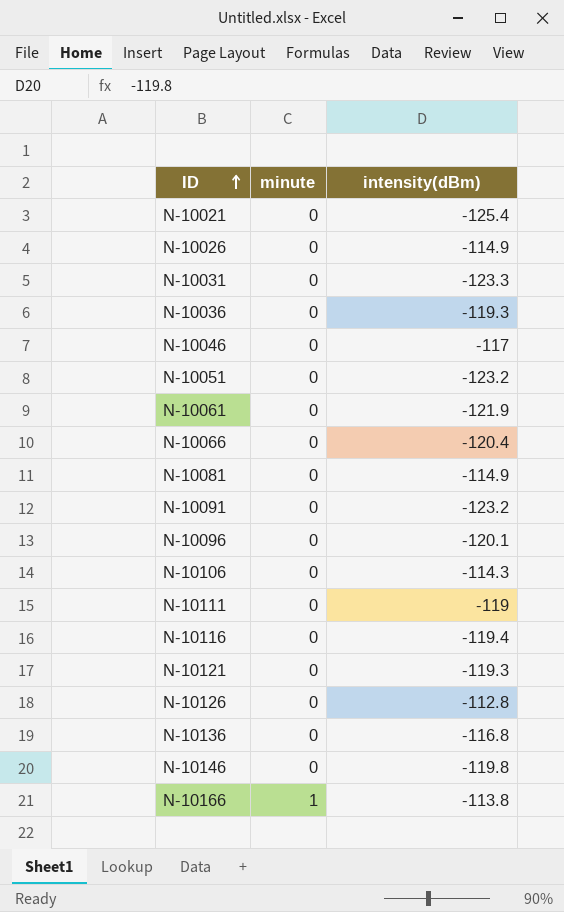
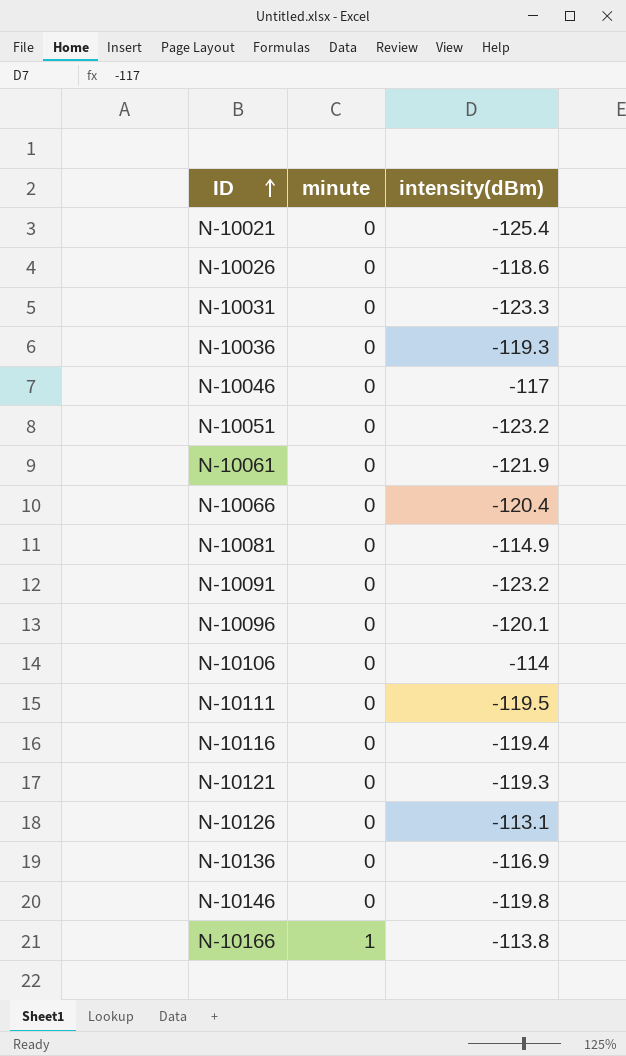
N-10026 | intensity(dBm): -114.9 -> -118.6
N-10106 | intensity(dBm): -114.3 -> -114
N-10111 | intensity(dBm): -119 -> -119.5
N-10126 | intensity(dBm): -112.8 -> -113.1
N-10136 | intensity(dBm): -116.8 -> -116.9

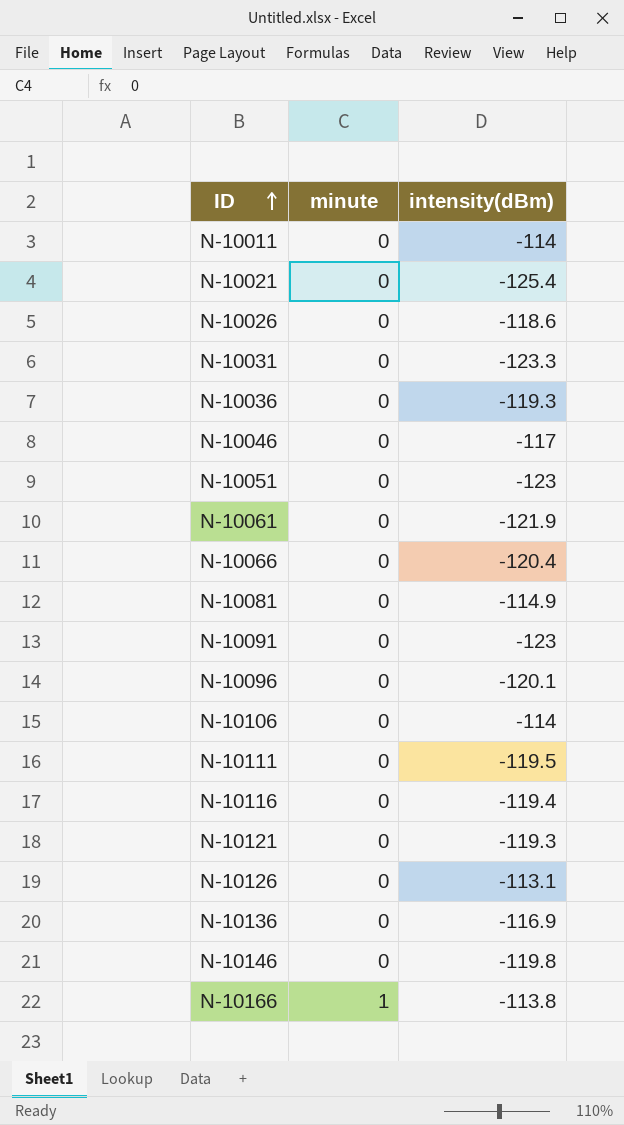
row N-10011: none -> 0 | -114
N-10051 | intensity(dBm): -123.2 -> -123
N-10091 | intensity(dBm): -123.2 -> -123

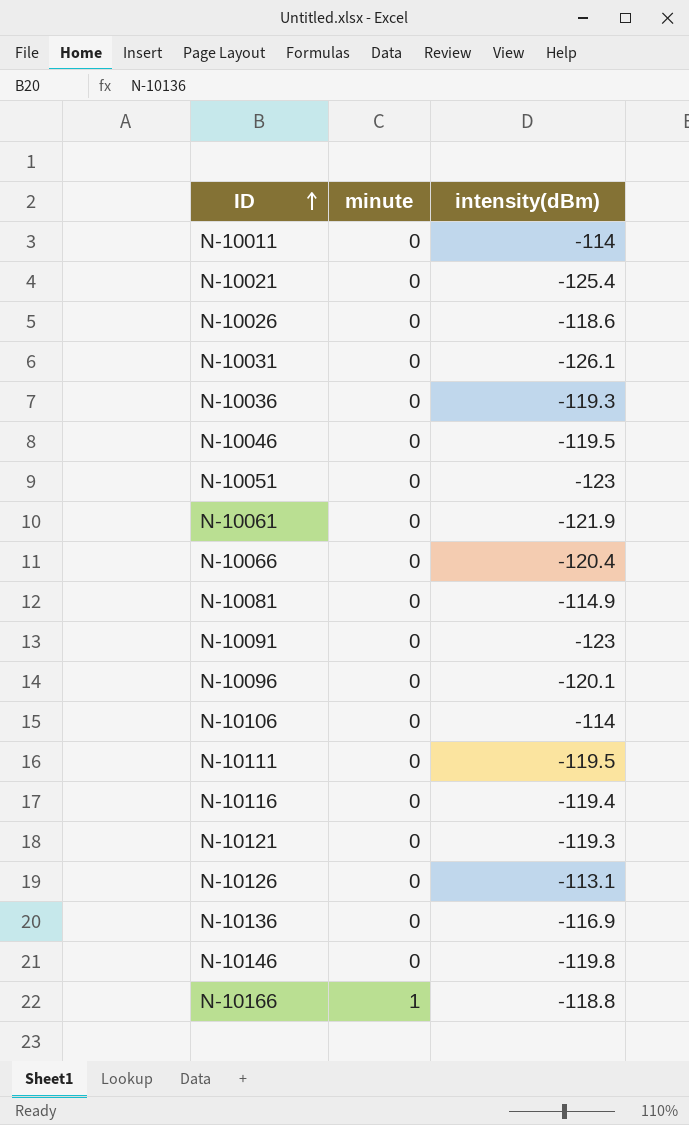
N-10031 | intensity(dBm): -123.3 -> -126.1
N-10046 | intensity(dBm): -117 -> -119.5
N-10166 | intensity(dBm): -113.8 -> -118.8

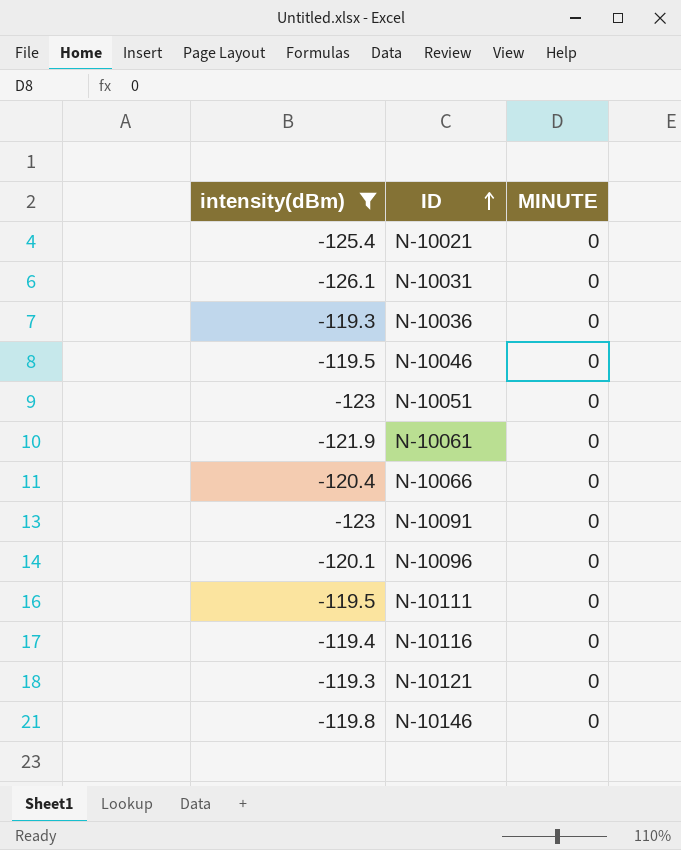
filter: none -> intensity(dBm) <= -119.3
column intensity(dBm) | position: 3 -> 1
column name: minute -> MINUTE

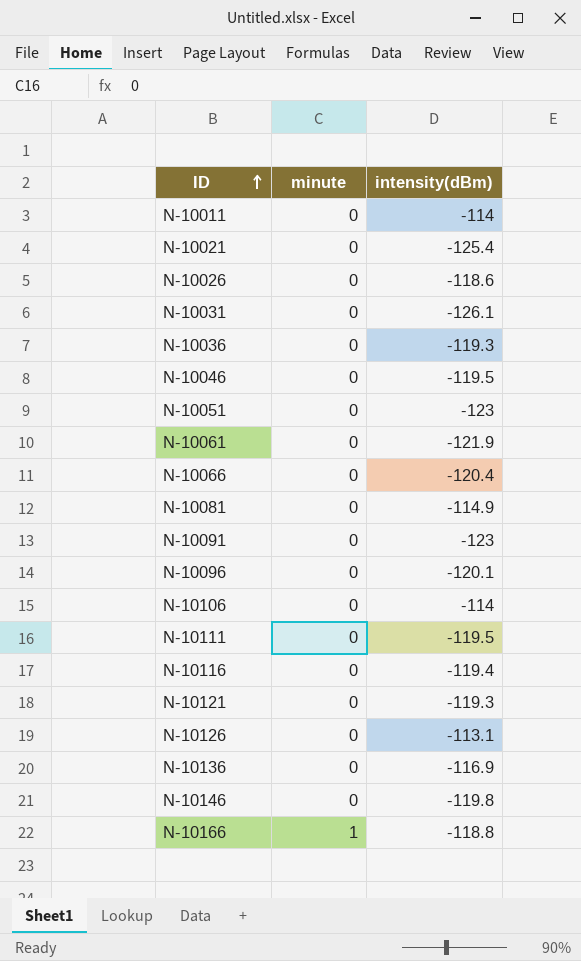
filter: intensity(dBm) <= -119.3 -> none
column name: MINUTE -> minute
column intensity(dBm) | position: 1 -> 3

